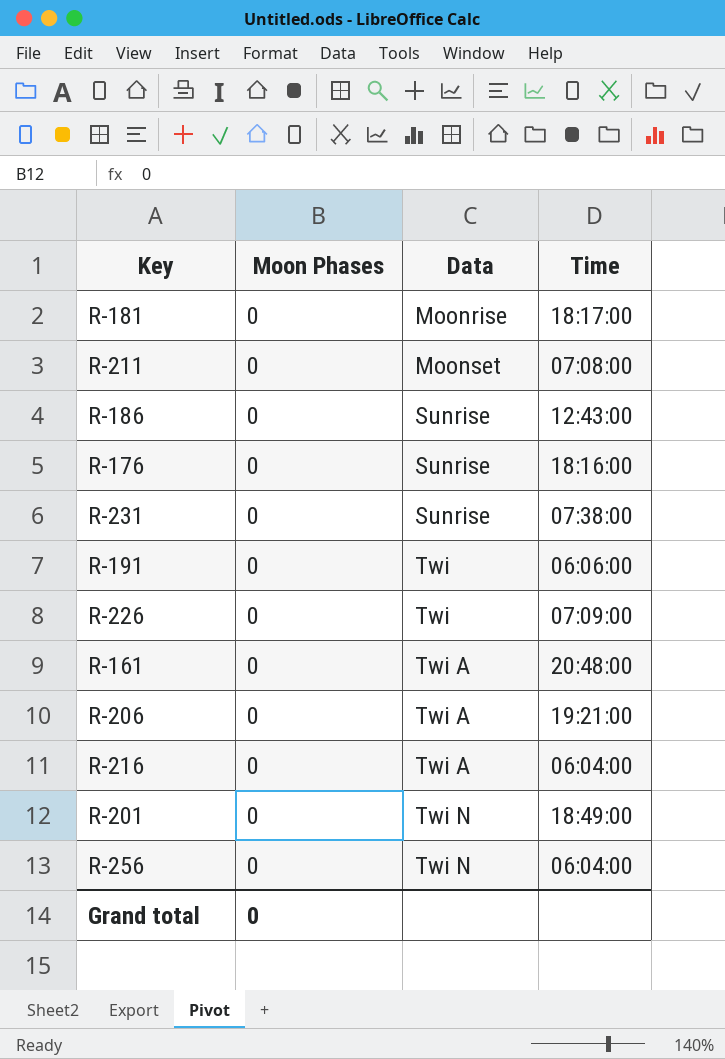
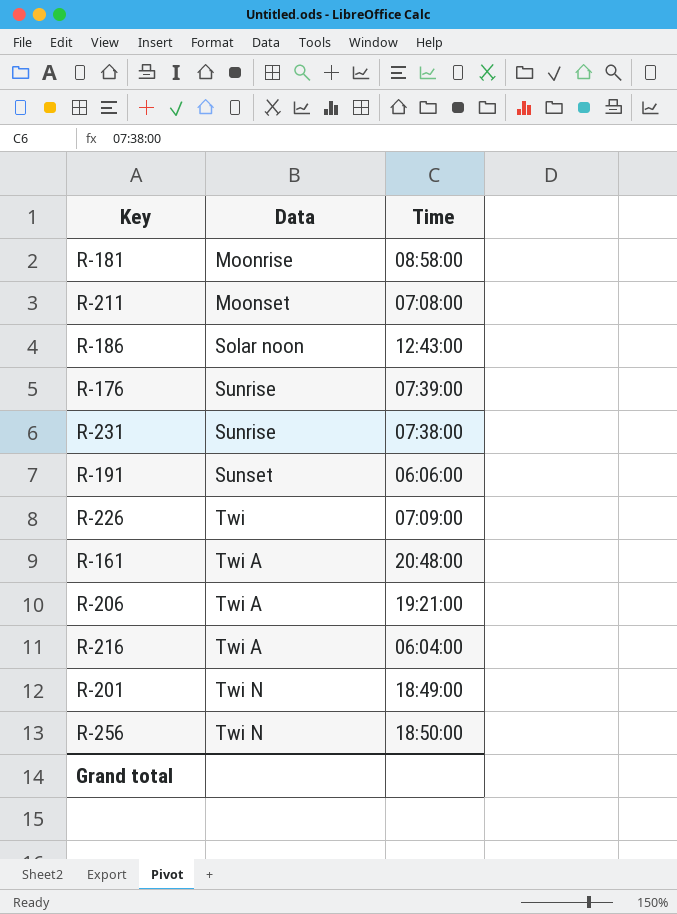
column Moon Phases | position: 2 -> none
R-181 | Time: 18:17:00 -> 08:58:00
R-186 | Data: Sunrise -> Solar noon
R-176 | Time: 18:16:00 -> 07:39:00
R-191 | Data: Twi -> Sunset
R-256 | Time: 06:04:00 -> 18:50:00

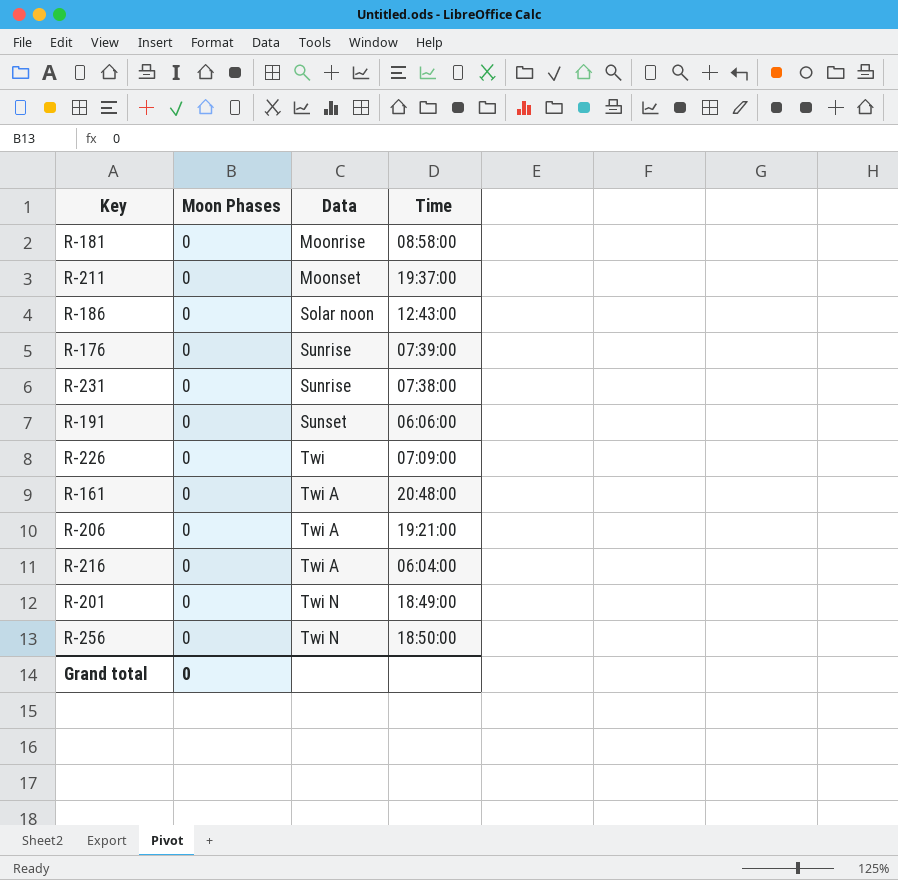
column Moon Phases | position: none -> 2
R-211 | Time: 07:08:00 -> 19:37:00

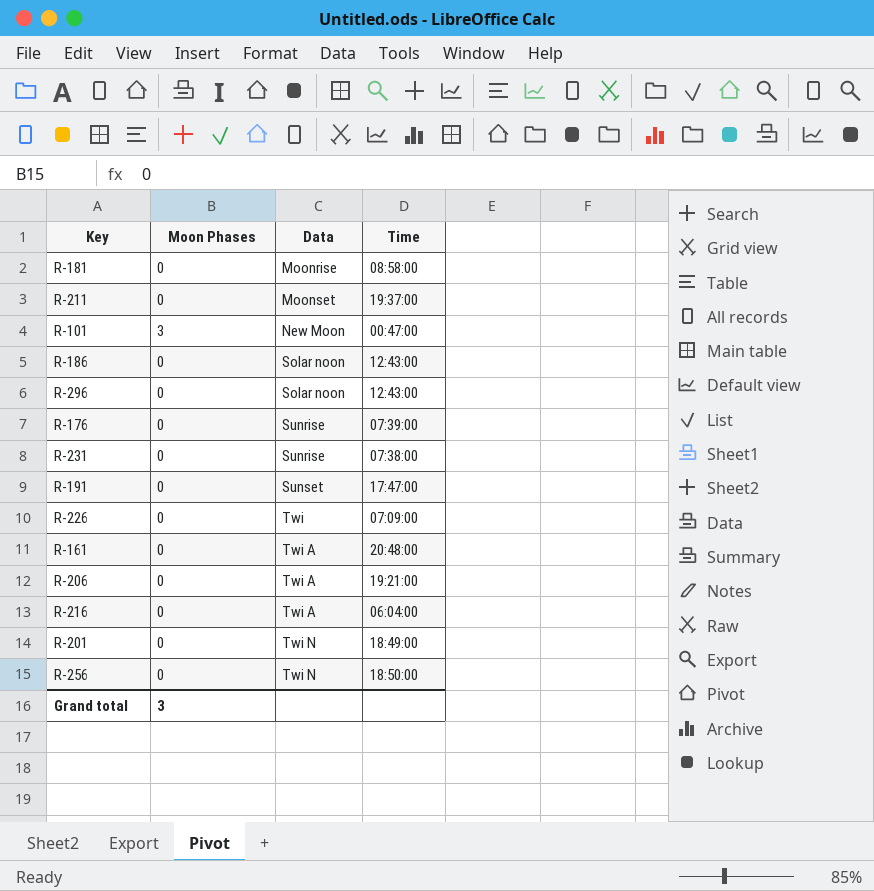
row R-101: none -> 3 | New Moon | 00:47:00
row R-296: none -> 0 | Solar noon | 12:43:00
R-191 | Time: 06:06:00 -> 17:47:00
Grand total | Moon Phases: 0 -> 3

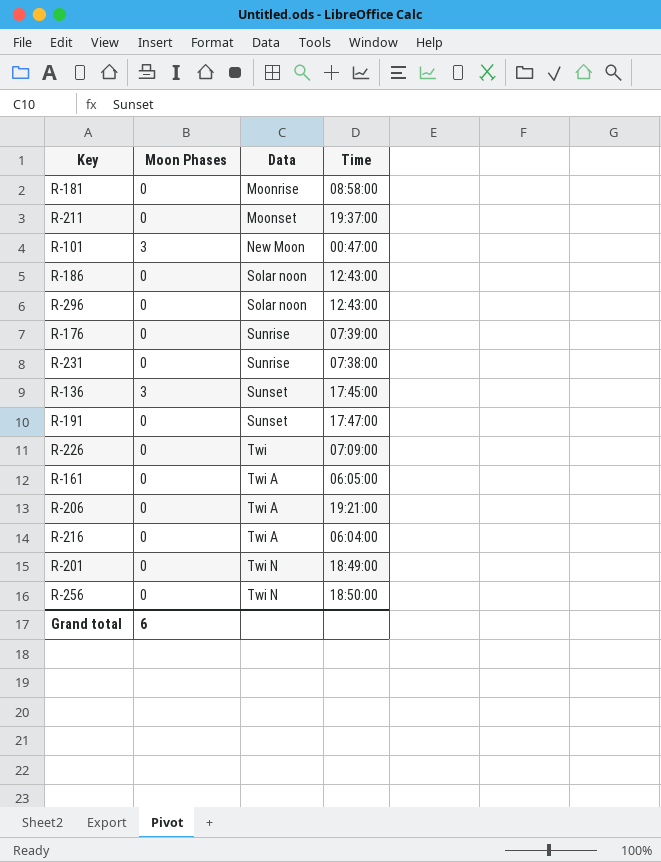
row R-136: none -> 3 | Sunset | 17:45:00
R-161 | Time: 20:48:00 -> 06:05:00
Grand total | Moon Phases: 3 -> 6

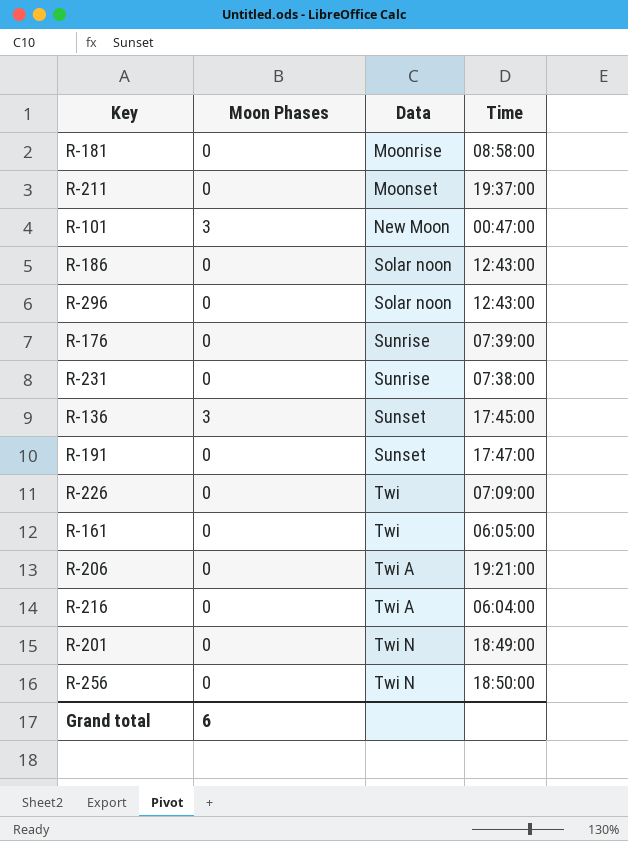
R-161 | Data: Twi A -> Twi

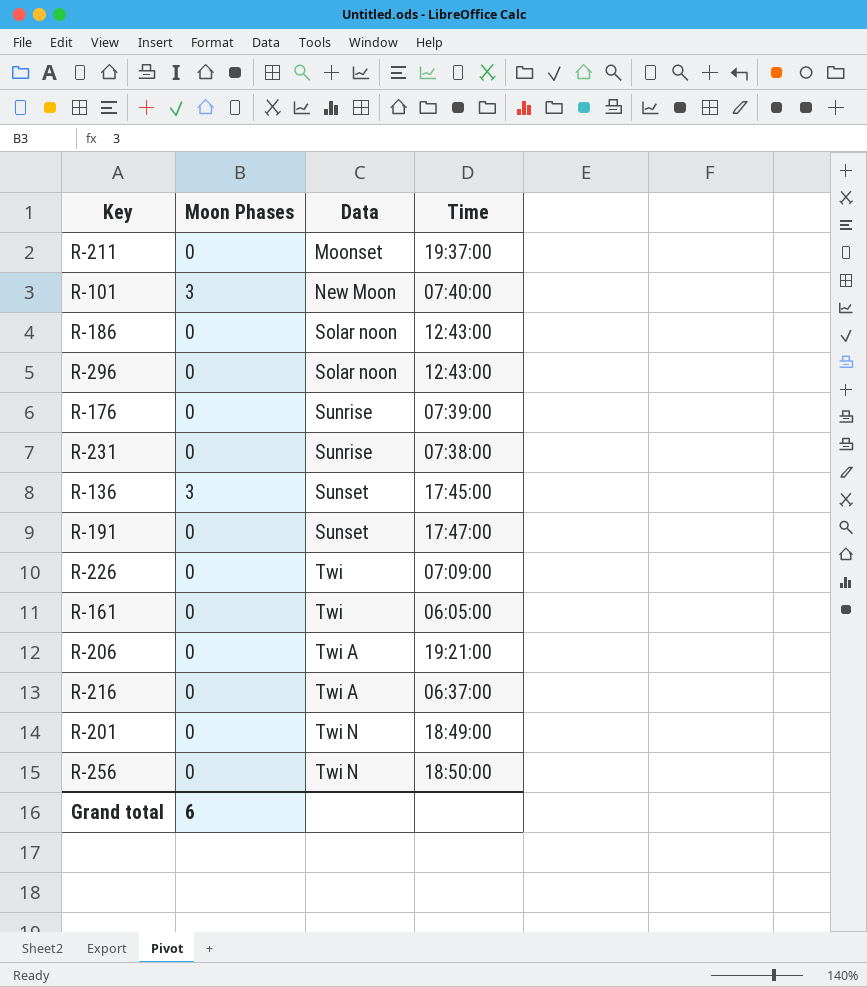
row R-181: 0 | Moonrise | 08:58:00 -> none
R-101 | Time: 00:47:00 -> 07:40:00
R-216 | Time: 06:04:00 -> 06:37:00

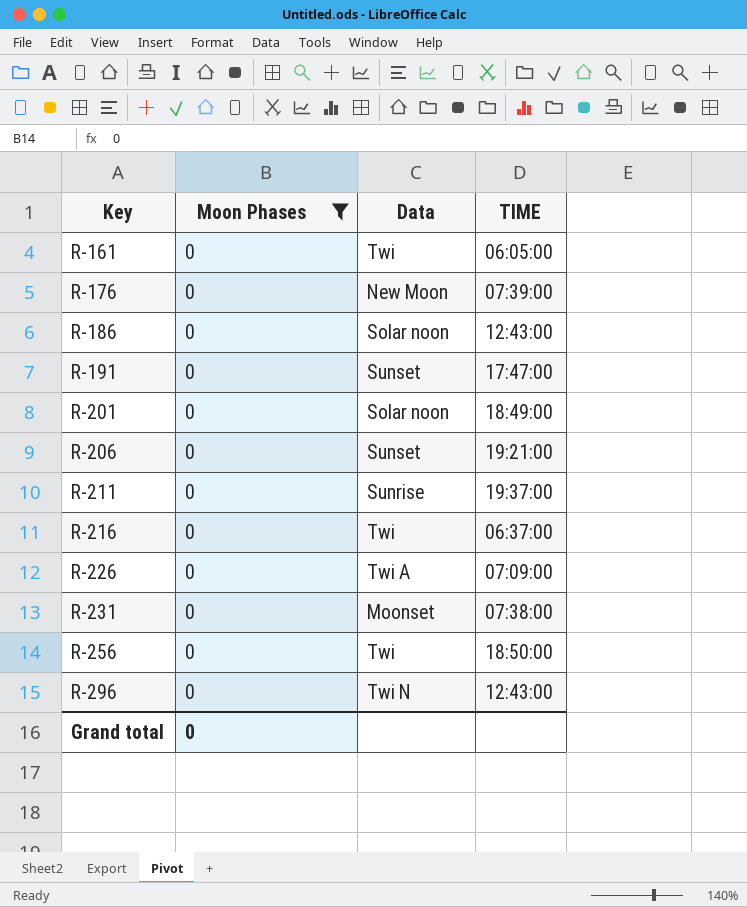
filter: none -> Moon Phases = 0
row order: Data ascending -> Key ascending
column name: Time -> TIME
R-176 | Data: Sunrise -> New Moon
R-201 | Data: Twi N -> Solar noon
R-206 | Data: Twi A -> Sunset
R-211 | Data: Moonset -> Sunrise
R-216 | Data: Twi A -> Twi
R-226 | Data: Twi -> Twi A
R-231 | Data: Sunrise -> Moonset
R-256 | Data: Twi N -> Twi
R-296 | Data: Solar noon -> Twi N
Grand total | Moon Phases: 6 -> 0

